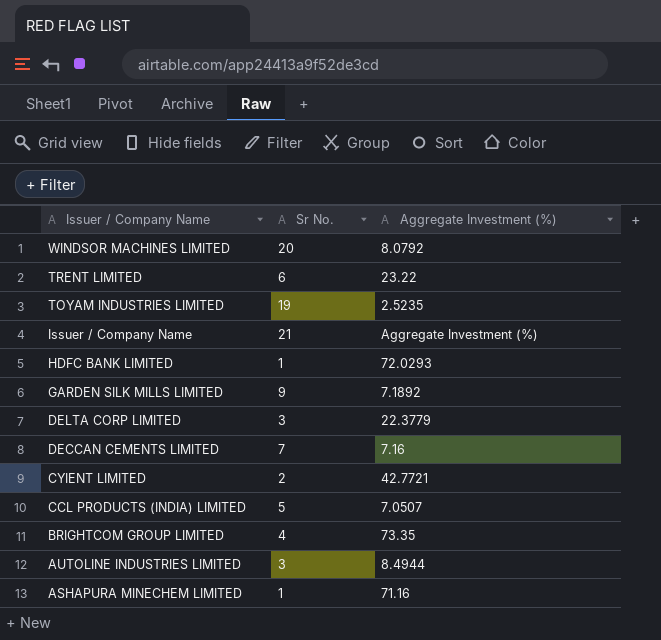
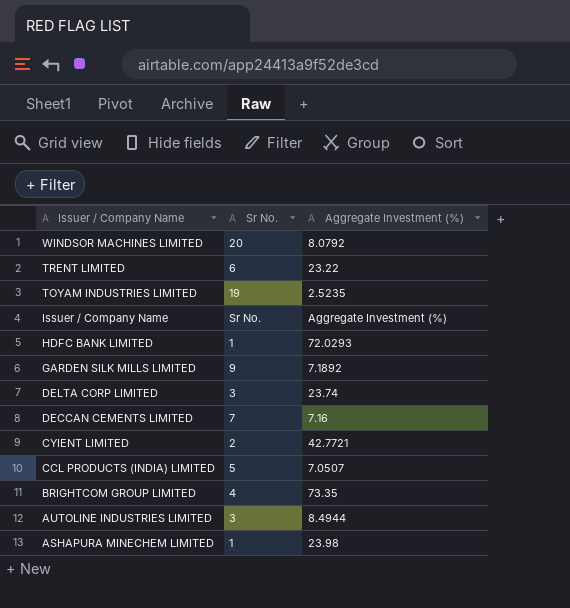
Issuer / Company Name | Sr No.: 21 -> Sr No.
DELTA CORP LIMITED | Aggregate Investment (%): 22.3779 -> 23.74
ASHAPURA MINECHEM LIMITED | Aggregate Investment (%): 71.16 -> 23.98

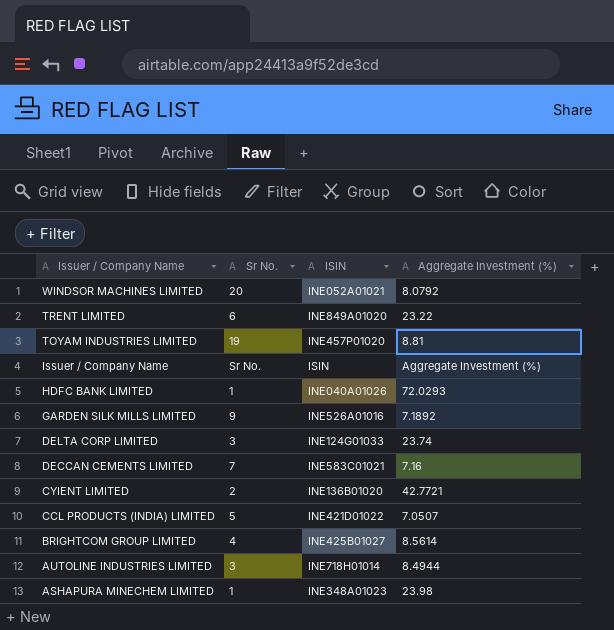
column ISIN | position: none -> 3
TOYAM INDUSTRIES LIMITED | Aggregate Investment (%): 2.5235 -> 8.81
BRIGHTCOM GROUP LIMITED | Aggregate Investment (%): 73.35 -> 8.5614

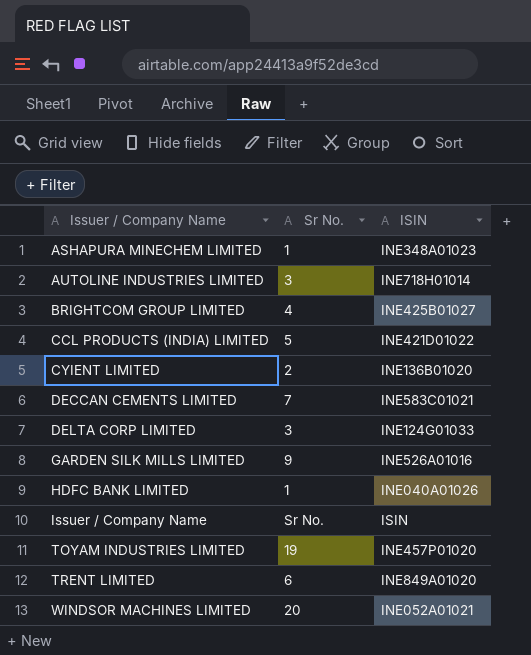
row order: Issuer / Company Name descending -> Issuer / Company Name ascending
column Aggregate Investment (%) | position: 4 -> none

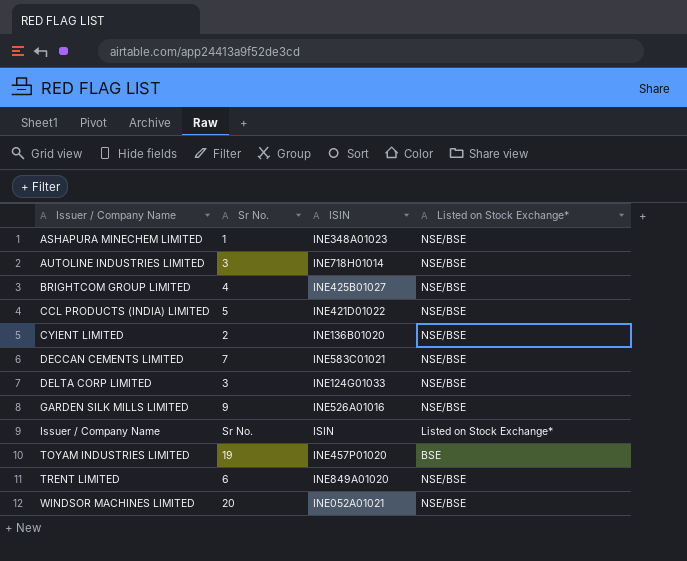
column Listed on Stock Exchange* | position: none -> 4
row HDFC BANK LIMITED: 1 | INE040A01026 -> none

